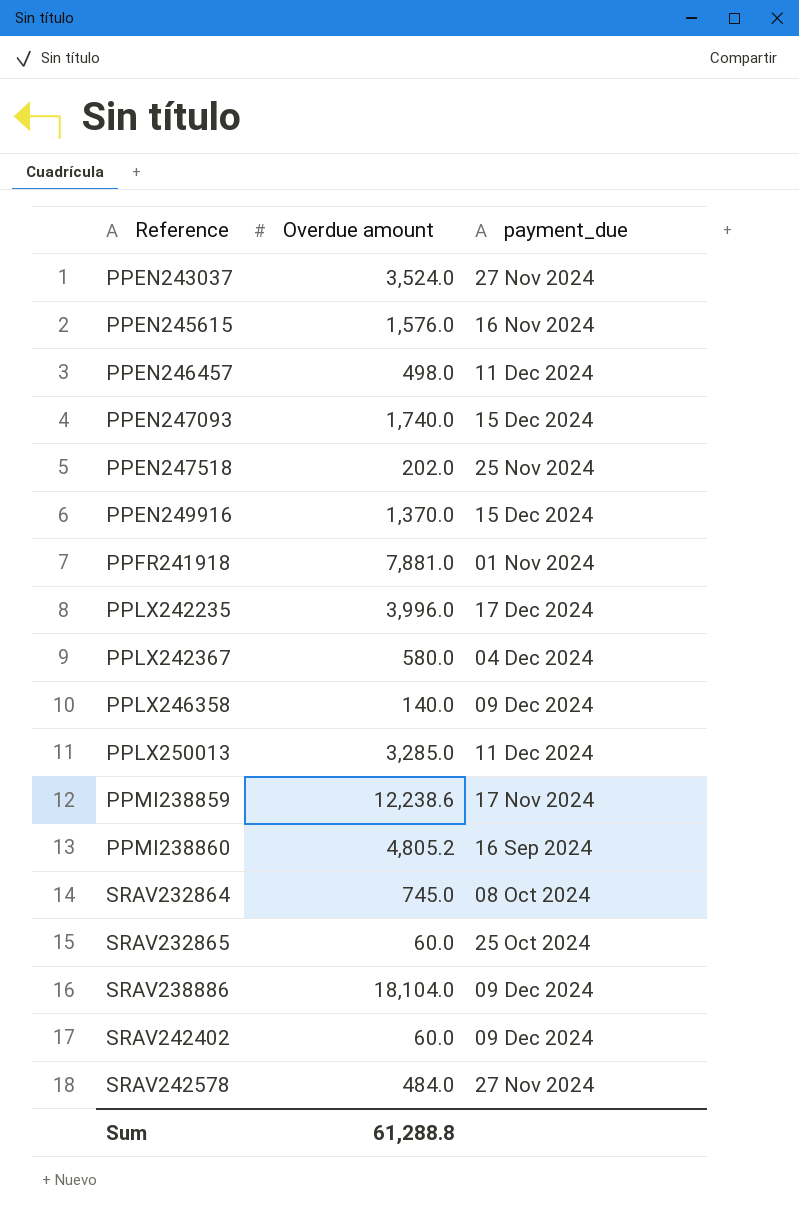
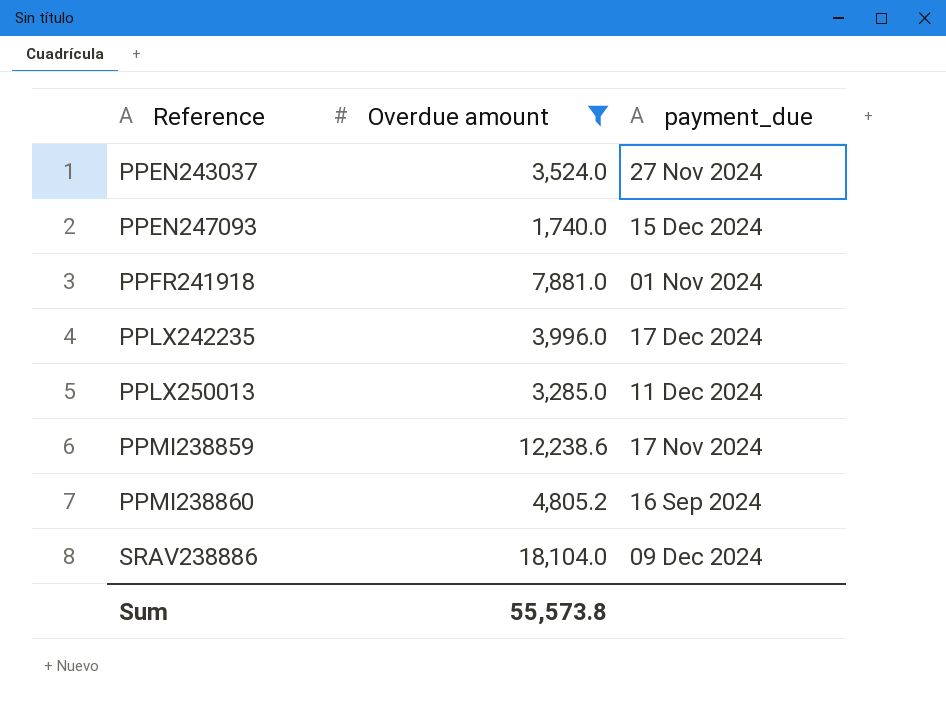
filter: none -> Overdue amount >= 1,740.0
Sum | Overdue amount: 61,288.8 -> 55,573.8

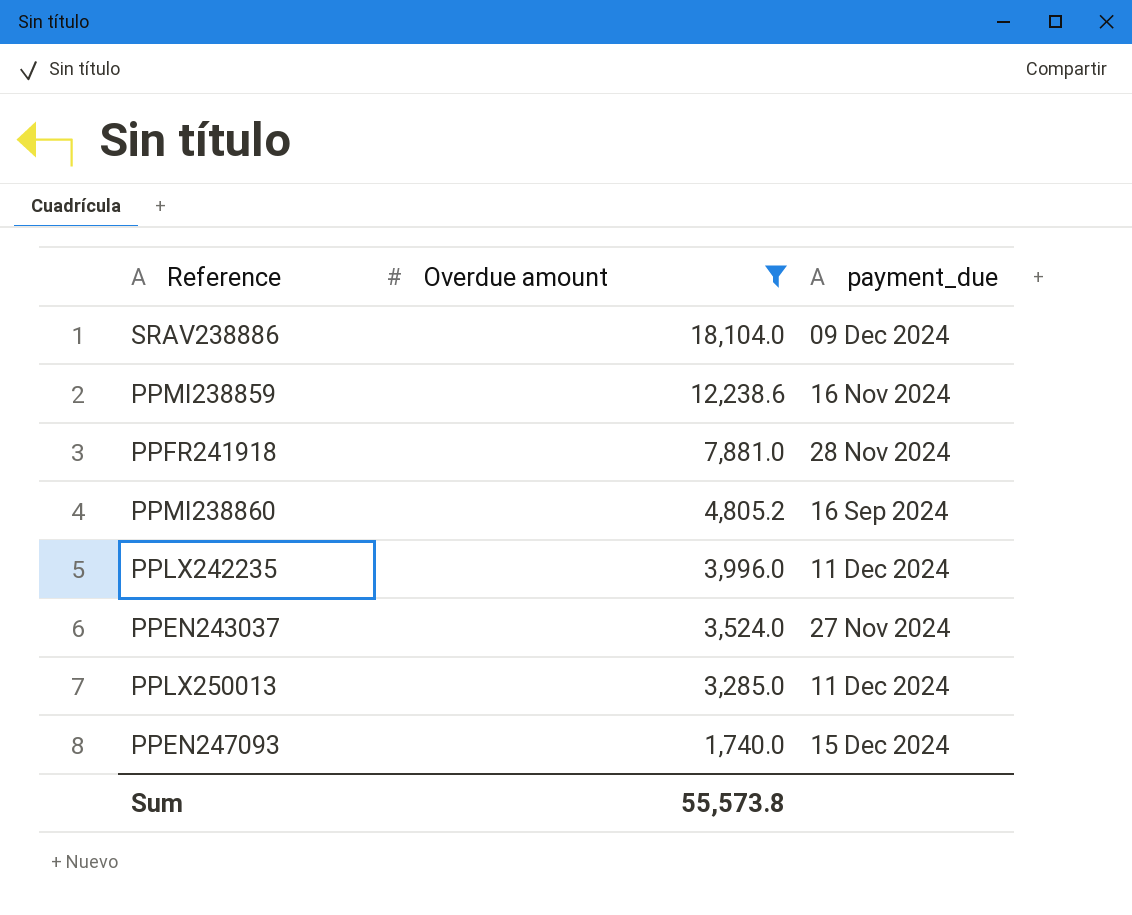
row order: Reference ascending -> Overdue amount descending
PPMI238859 | payment_due: 17 Nov 2024 -> 16 Nov 2024
PPFR241918 | payment_due: 01 Nov 2024 -> 28 Nov 2024
PPLX242235 | payment_due: 17 Dec 2024 -> 11 Dec 2024

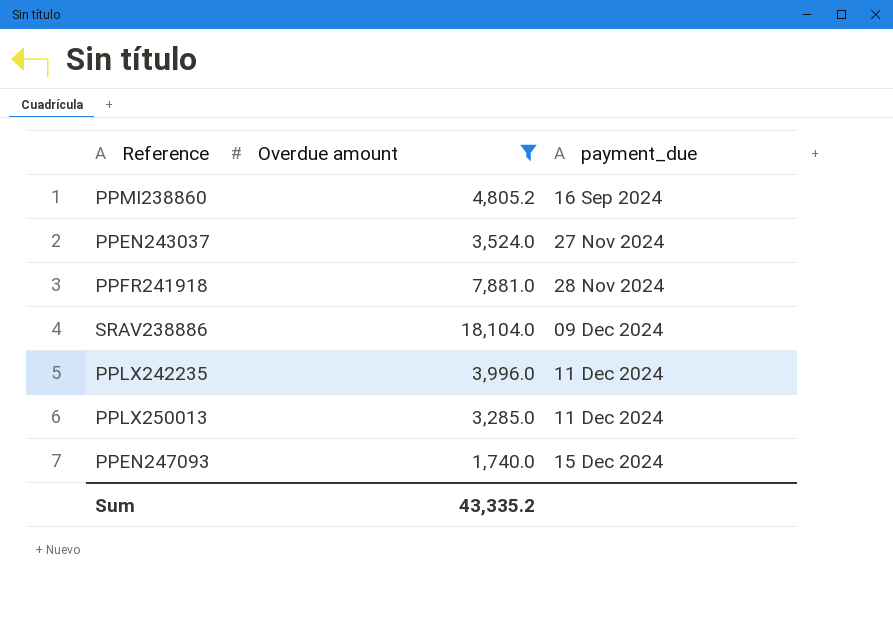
row order: Overdue amount descending -> payment_due ascending
row PPMI238859: 12,238.6 | 16 Nov 2024 -> none
Sum | Overdue amount: 55,573.8 -> 43,335.2

